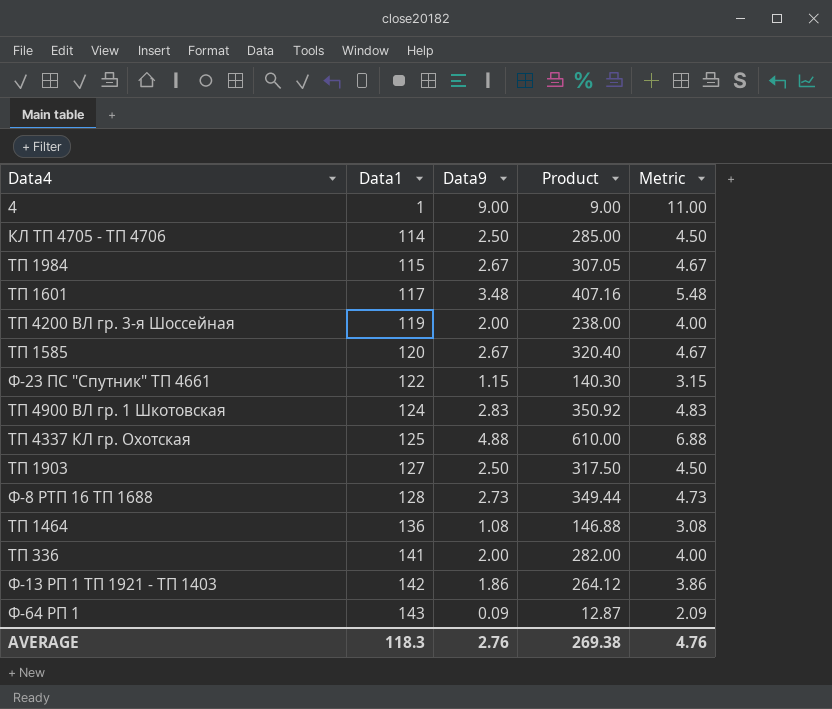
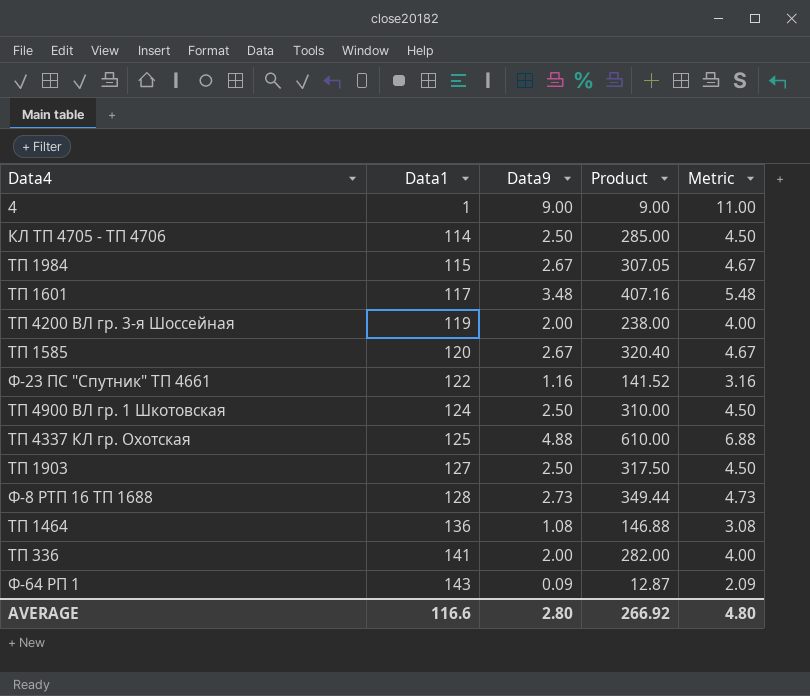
row Ф-13 РП 1 ТП 1921 - ТП 1403: 142 | 1.86 | 264.12 | 3.86 -> none
Ф-23 ПС "Спутник" ТП 4661 | Data9: 1.15 -> 1.16
Ф-23 ПС "Спутник" ТП 4661 | Product: 140.30 -> 141.52
Ф-23 ПС "Спутник" ТП 4661 | Metric: 3.15 -> 3.16
ТП 4900 ВЛ гр. 1 Шкотовская | Data9: 2.83 -> 2.50
ТП 4900 ВЛ гр. 1 Шкотовская | Product: 350.92 -> 310.00
ТП 4900 ВЛ гр. 1 Шкотовская | Metric: 4.83 -> 4.50
AVERAGE | Data1: 118.3 -> 116.6
AVERAGE | Data9: 2.76 -> 2.80
AVERAGE | Product: 269.38 -> 266.92
AVERAGE | Metric: 4.76 -> 4.80

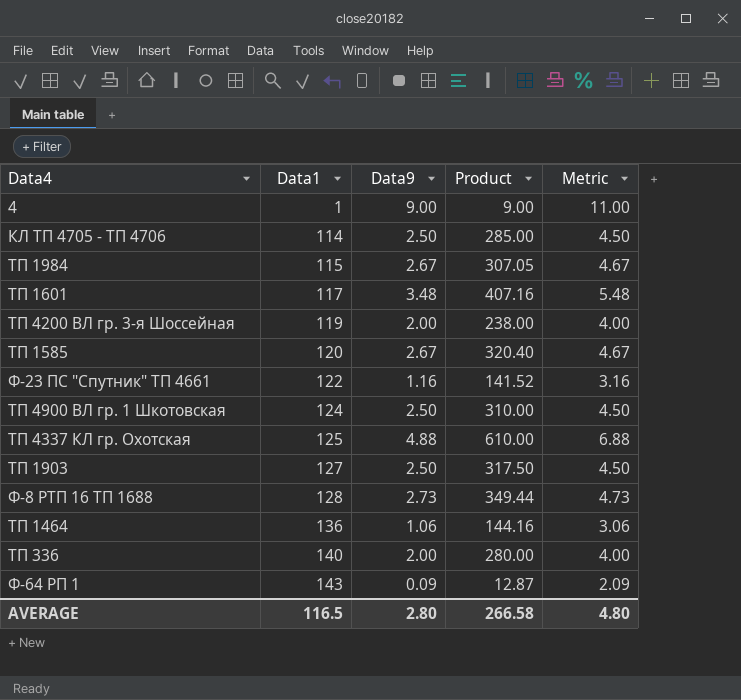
ТП 1464 | Data9: 1.08 -> 1.06
ТП 1464 | Product: 146.88 -> 144.16
ТП 1464 | Metric: 3.08 -> 3.06
ТП 336 | Data1: 141 -> 140
ТП 336 | Product: 282.00 -> 280.00
AVERAGE | Data1: 116.6 -> 116.5
AVERAGE | Product: 266.92 -> 266.58

